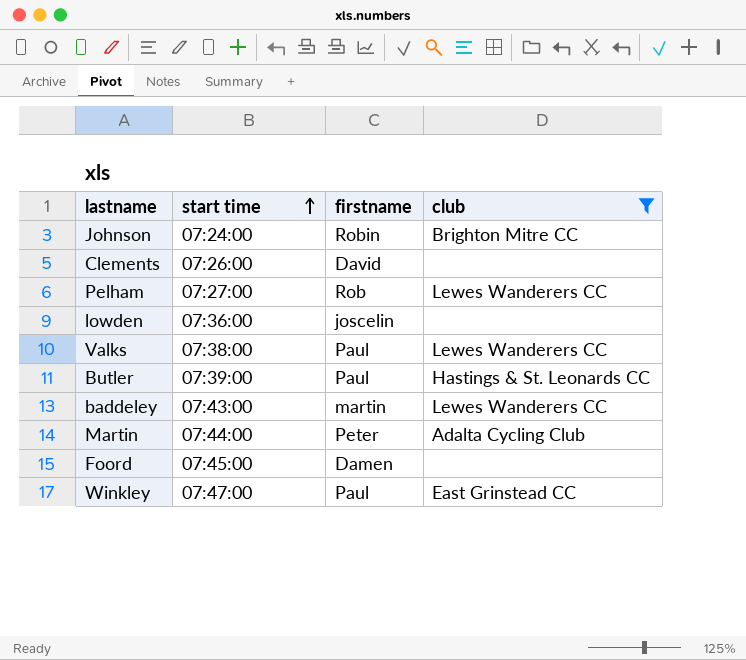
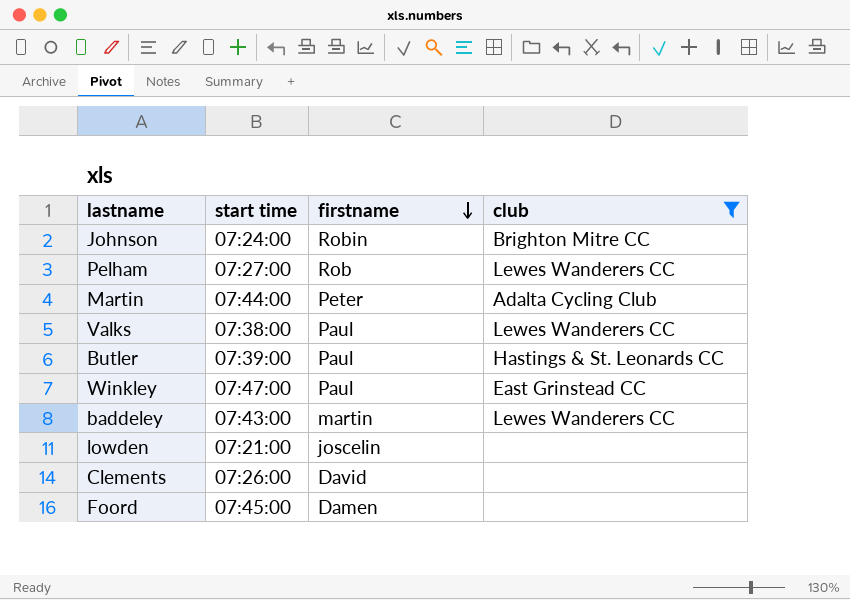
row order: start time ascending -> firstname descending
lowden | start time: 07:36:00 -> 07:21:00

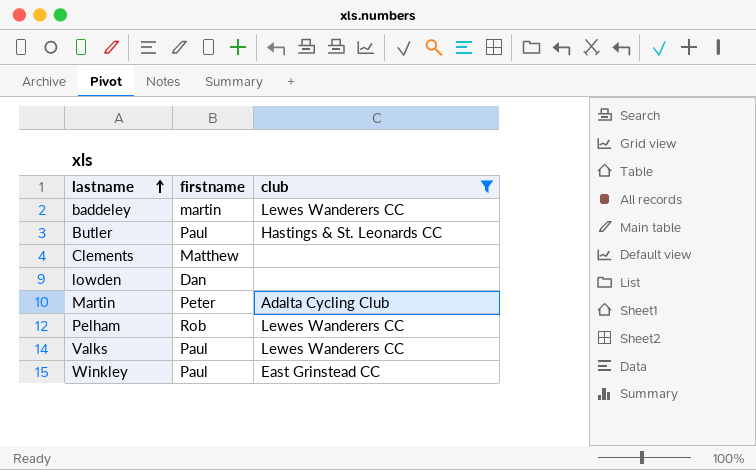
row order: firstname descending -> lastname ascending
column start time | position: 2 -> none
row Johnson: 07:24:00 | Robin | Brighton Mitre CC -> none
row Foord: 07:45:00 | Damen | none -> none
Clements | firstname: David -> Matthew
lowden | firstname: joscelin -> Dan

